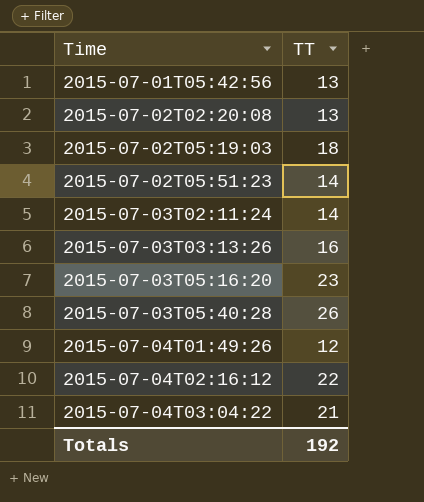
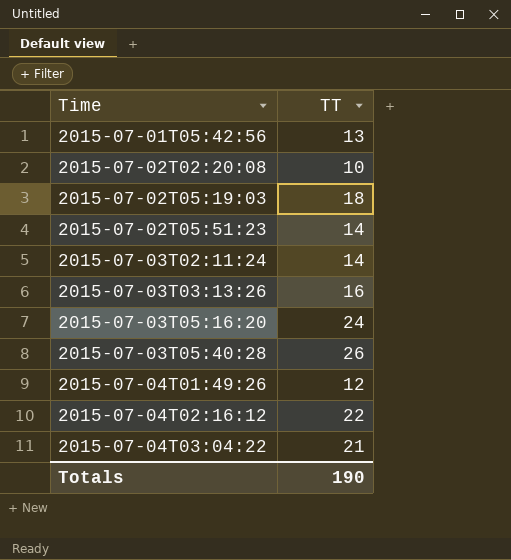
2015-07-02T02:20:08 | TT: 13 -> 10
2015-07-03T05:16:20 | TT: 23 -> 24
Totals | TT: 192 -> 190

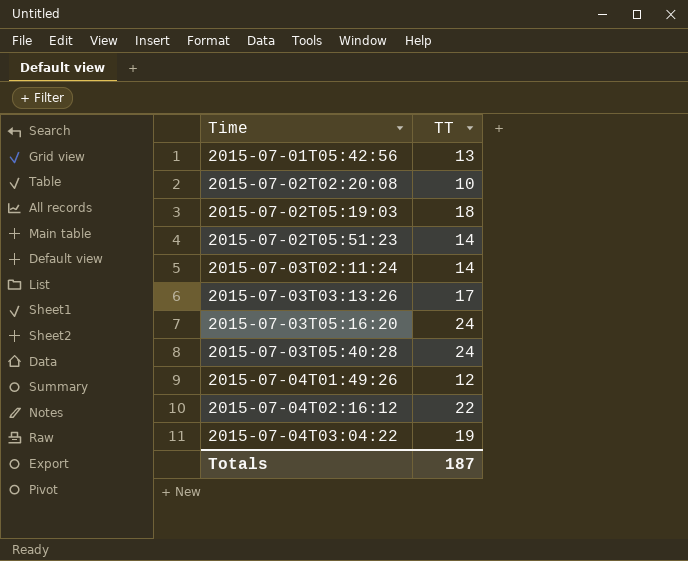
2015-07-03T03:13:26 | TT: 16 -> 17
2015-07-03T05:40:28 | TT: 26 -> 24
2015-07-04T03:04:22 | TT: 21 -> 19
Totals | TT: 190 -> 187

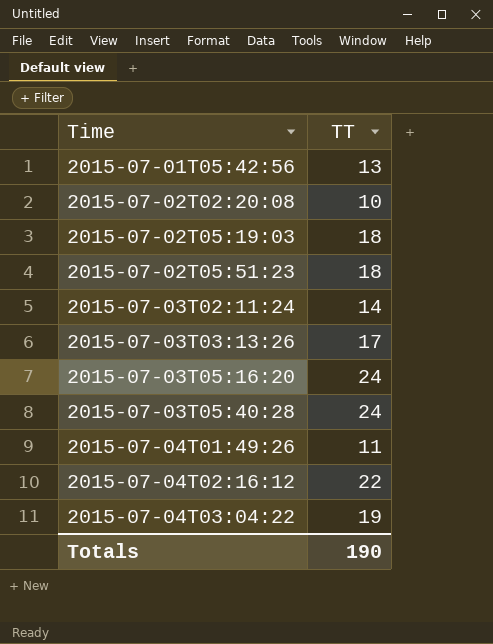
2015-07-02T05:51:23 | TT: 14 -> 18
2015-07-04T01:49:26 | TT: 12 -> 11
Totals | TT: 187 -> 190

